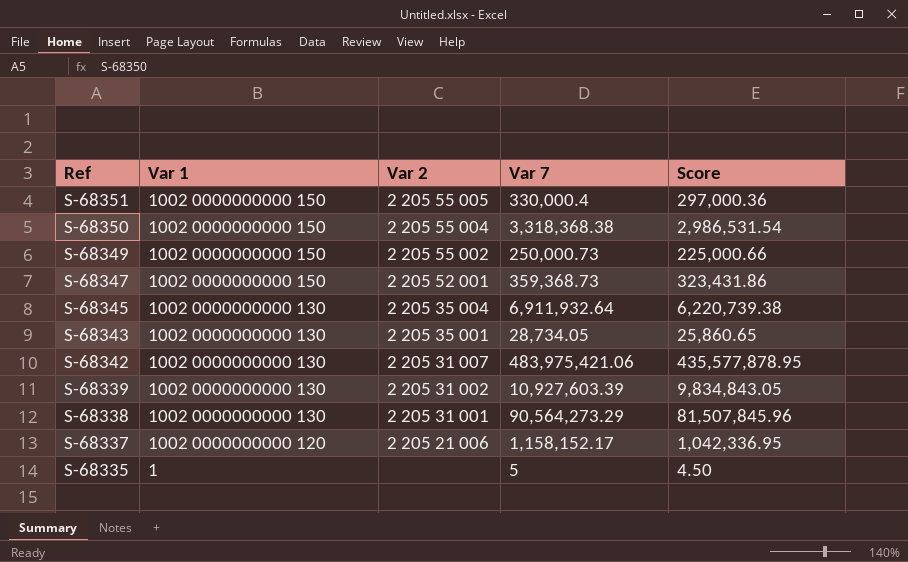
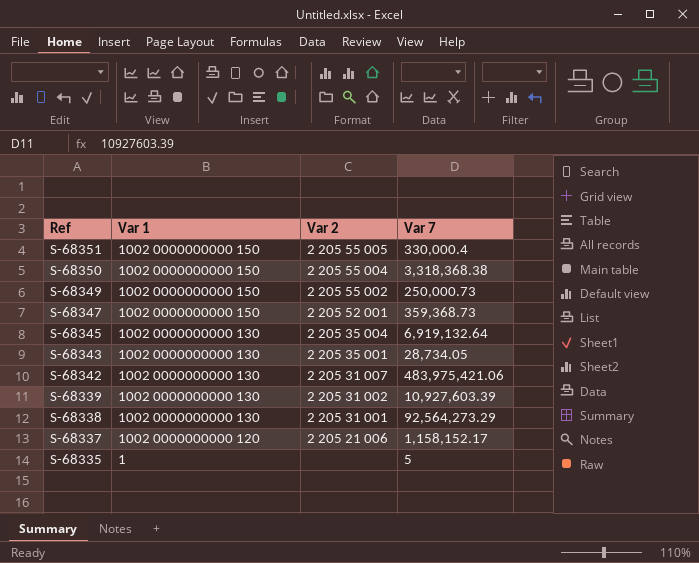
column Score | formula: [Var 7] * 0.9 -> none
S-68345 | Var 7: 6,911,932.64 -> 6,919,132.64
S-68338 | Var 7: 90,564,273.29 -> 92,564,273.29

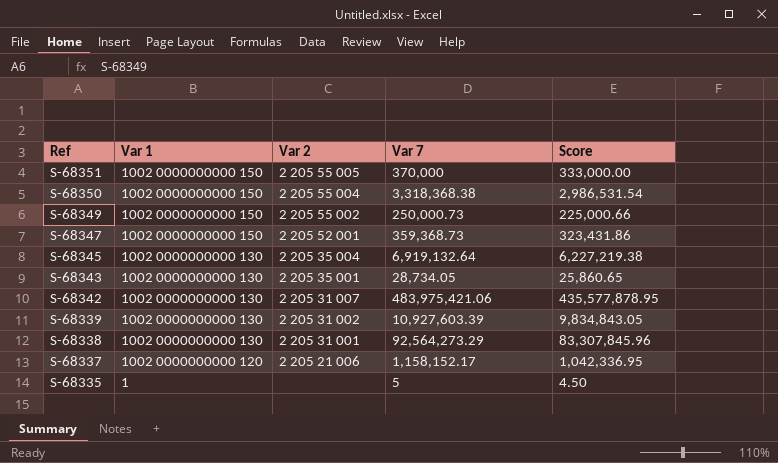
column Score | formula: none -> [Var 7] * 0.9
S-68351 | Var 7: 330,000.4 -> 370,000

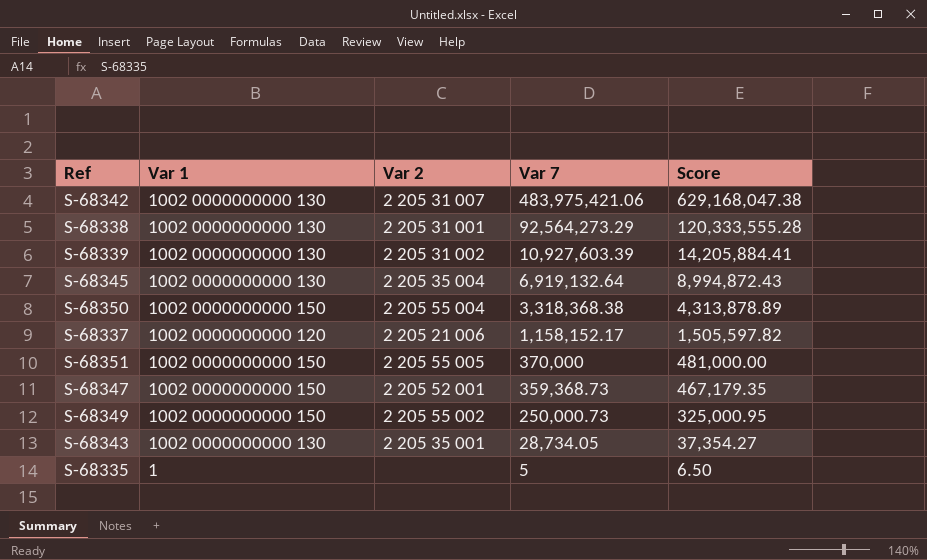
row order: Ref descending -> Var 7 descending
column Score | formula: [Var 7] * 0.9 -> [Var 7] * 1.3

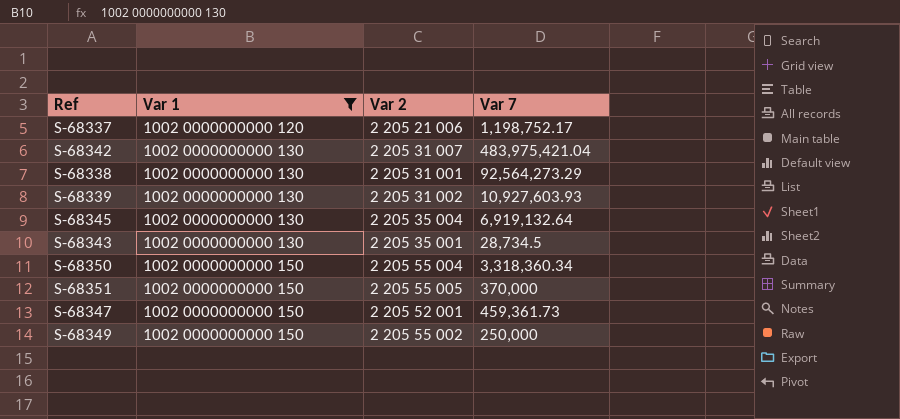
filter: none -> Var 1 != 1
row order: Var 7 descending -> Var 1 ascending
column Score | formula: [Var 7] * 1.3 -> none
S-68337 | Var 7: 1,158,152.17 -> 1,198,752.17
S-68342 | Var 7: 483,975,421.06 -> 483,975,421.04
S-68339 | Var 7: 10,927,603.39 -> 10,927,603.93
S-68343 | Var 7: 28,734.05 -> 28,734.5
S-68350 | Var 7: 3,318,368.38 -> 3,318,360.34
S-68347 | Var 7: 359,368.73 -> 459,361.73
S-68349 | Var 7: 250,000.73 -> 250,000

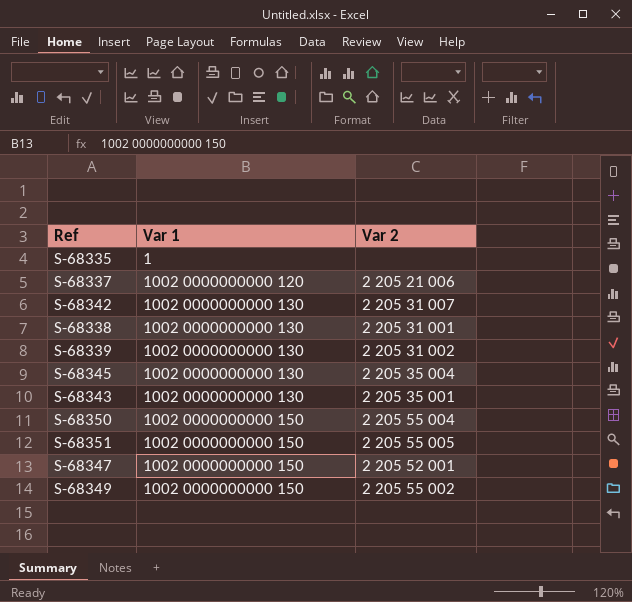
filter: Var 1 != 1 -> none
column Var 7 | position: 4 -> none

